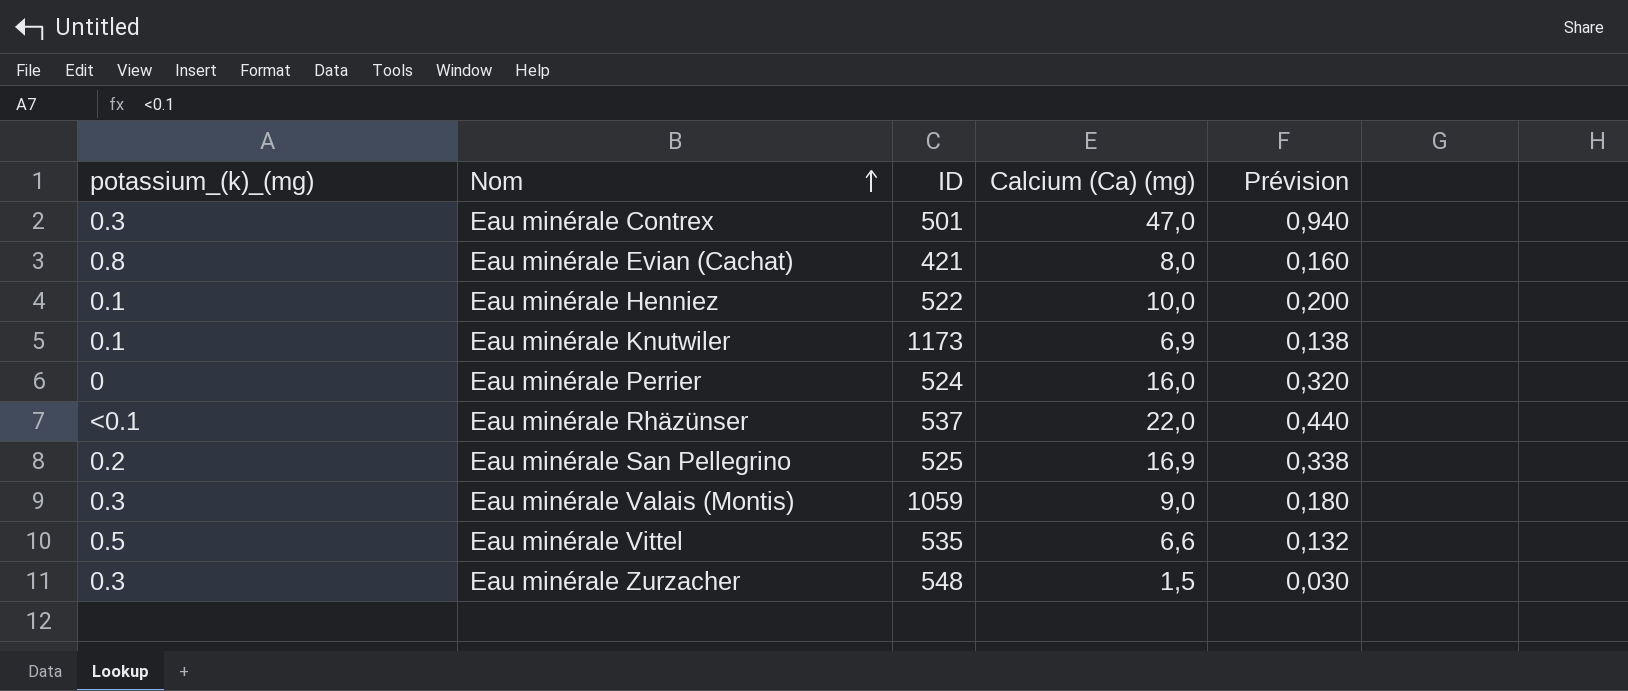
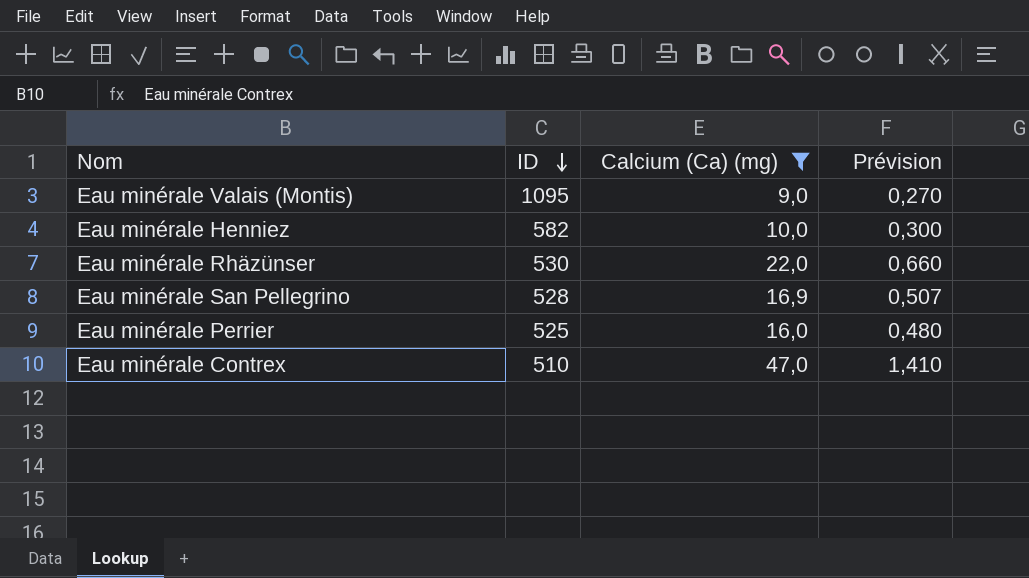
filter: none -> Calcium (Ca) (mg) >= 9,0
row order: Nom ascending -> ID descending
column potassium_(k)_(mg) | position: 1 -> none
column Prévision | formula: [Calcium (Ca) (mg)] * 0,02 -> [Calcium (Ca) (mg)] * 0,03
Eau minérale Valais (Montis) | ID: 1059 -> 1095
Eau minérale Henniez | ID: 522 -> 582
Eau minérale Rhäzünser | ID: 537 -> 530
Eau minérale San Pellegrino | ID: 525 -> 528
Eau minérale Perrier | ID: 524 -> 525
Eau minérale Contrex | ID: 501 -> 510

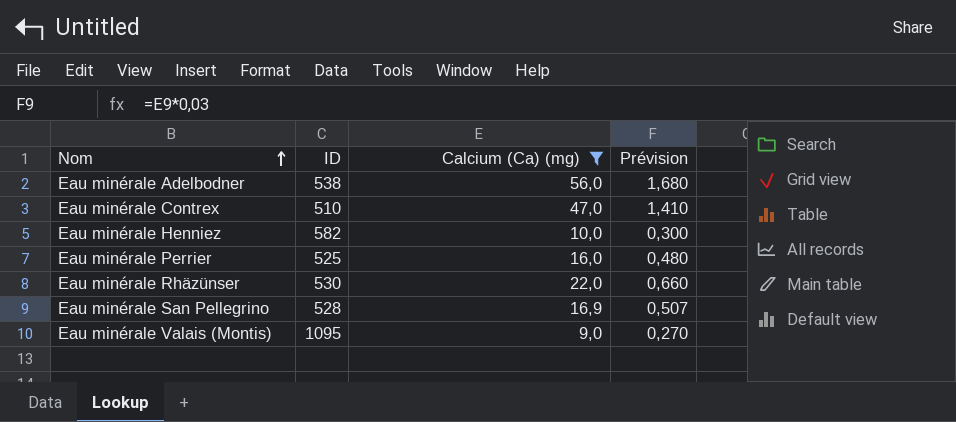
row order: ID descending -> Nom ascending
row Eau minérale Adelbodner: none -> 538 | 56,0 | 1,680

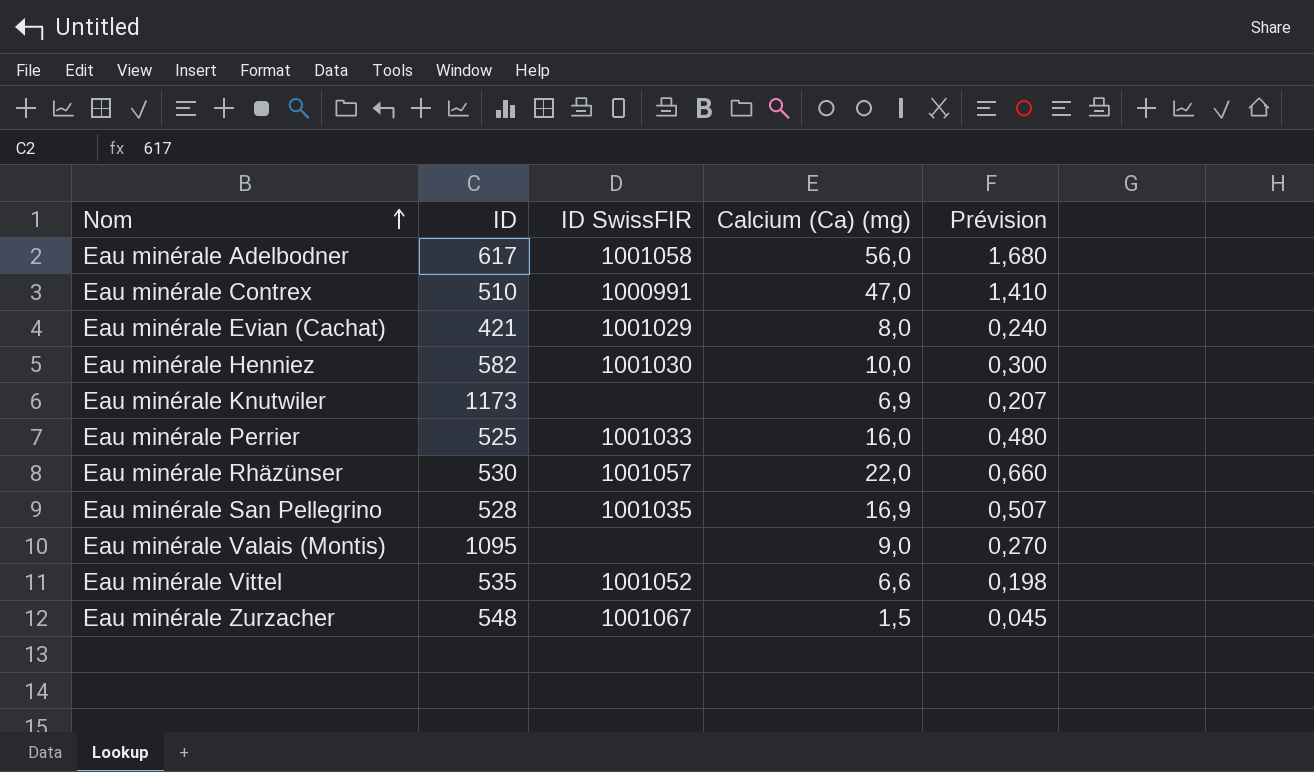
filter: Calcium (Ca) (mg) >= 9,0 -> none
column ID SwissFIR | position: none -> 3
Eau minérale Adelbodner | ID: 538 -> 617

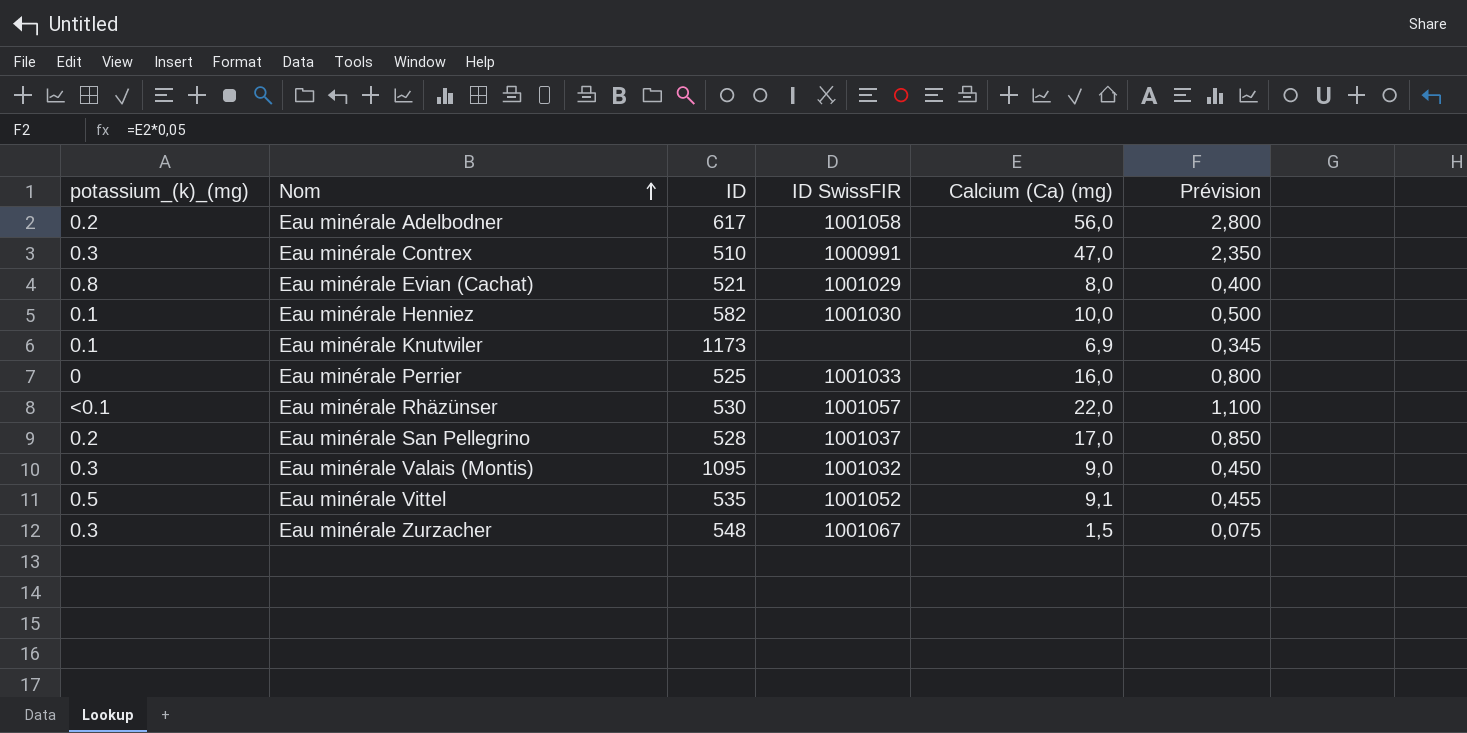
column potassium_(k)_(mg) | position: none -> 1
column Prévision | formula: [Calcium (Ca) (mg)] * 0,03 -> [Calcium (Ca) (mg)] * 0,05
Eau minérale Evian (Cachat) | ID: 421 -> 521
Eau minérale San Pellegrino | ID SwissFIR: 1001035 -> 1001037
Eau minérale San Pellegrino | Calcium (Ca) (mg): 16,9 -> 17,0
Eau minérale Valais (Montis) | ID SwissFIR: none -> 1001032
Eau minérale Vittel | Calcium (Ca) (mg): 6,6 -> 9,1

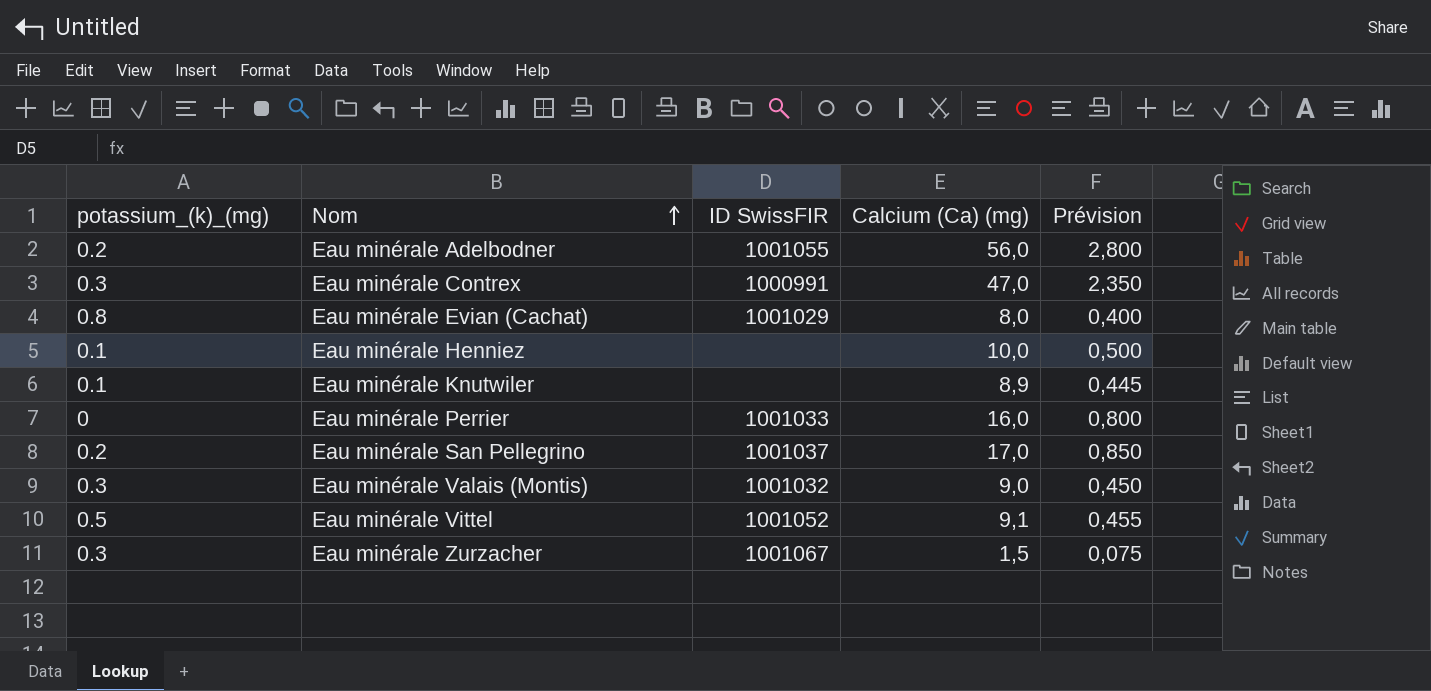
column ID | position: 3 -> none
row Eau minérale Rhäzünser: <0.1 | 530 | 1001057 | 22,0 | 1,100 -> none
Eau minérale Adelbodner | ID SwissFIR: 1001058 -> 1001055
Eau minérale Henniez | ID SwissFIR: 1001030 -> none
Eau minérale Knutwiler | Calcium (Ca) (mg): 6,9 -> 8,9
Eau minérale Knutwiler | Prévision: 0,345 -> 0,445

